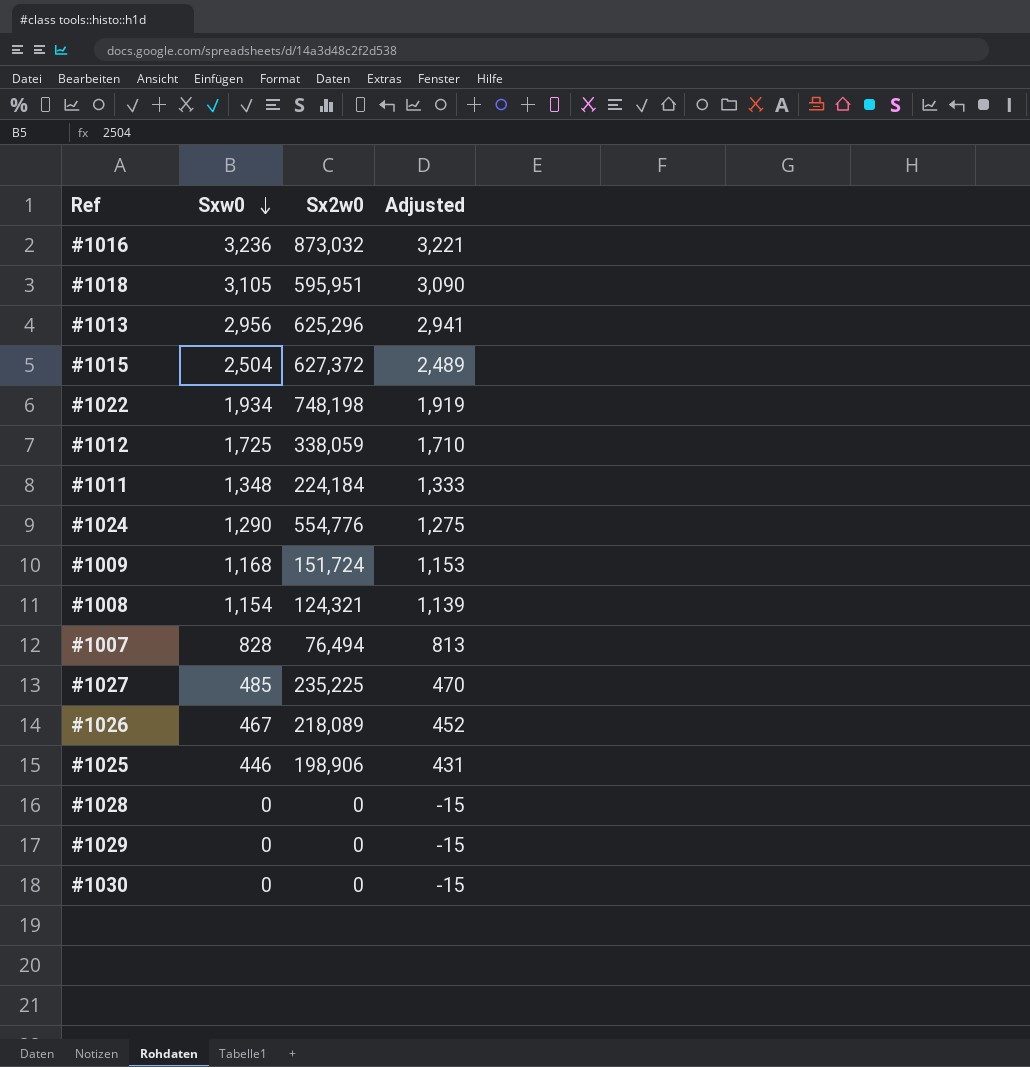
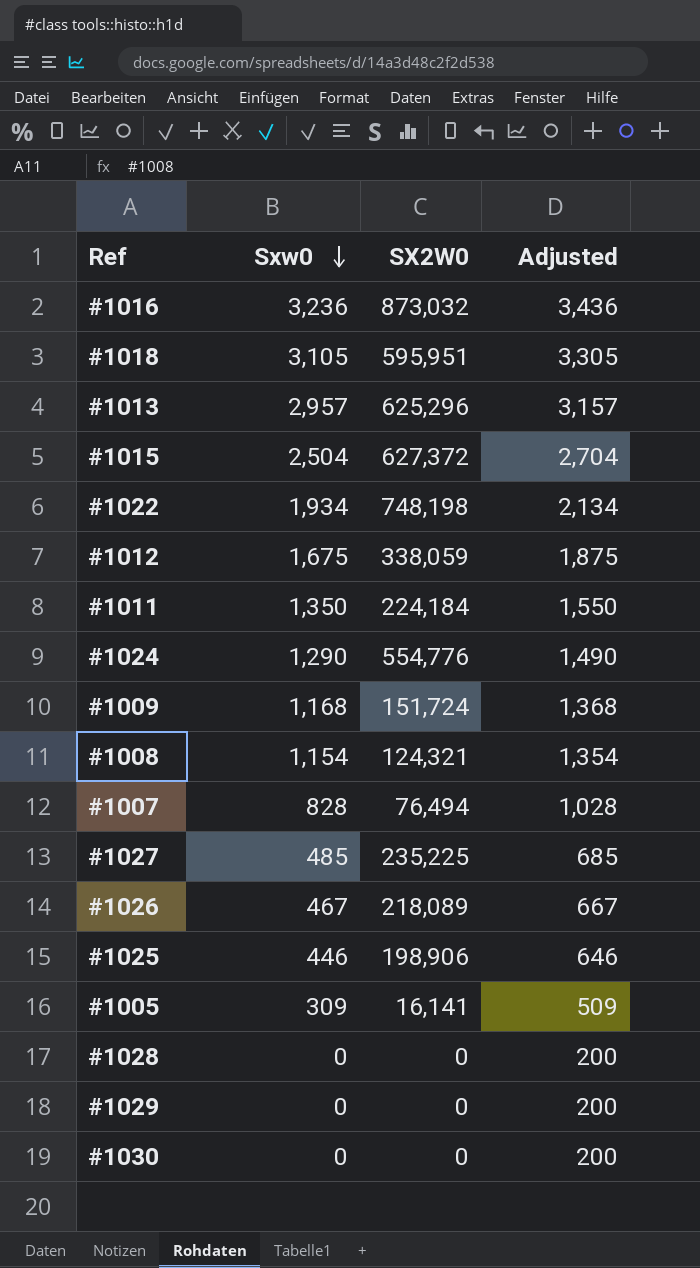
column name: Sx2w0 -> SX2W0
column Adjusted | formula: [Sxw0] - 15 -> [Sxw0] + 200
#1013 | Sxw0: 2,956 -> 2,957
#1012 | Sxw0: 1,725 -> 1,675
#1011 | Sxw0: 1,348 -> 1,350
row #1005: none -> 309 | 16,141 | 509

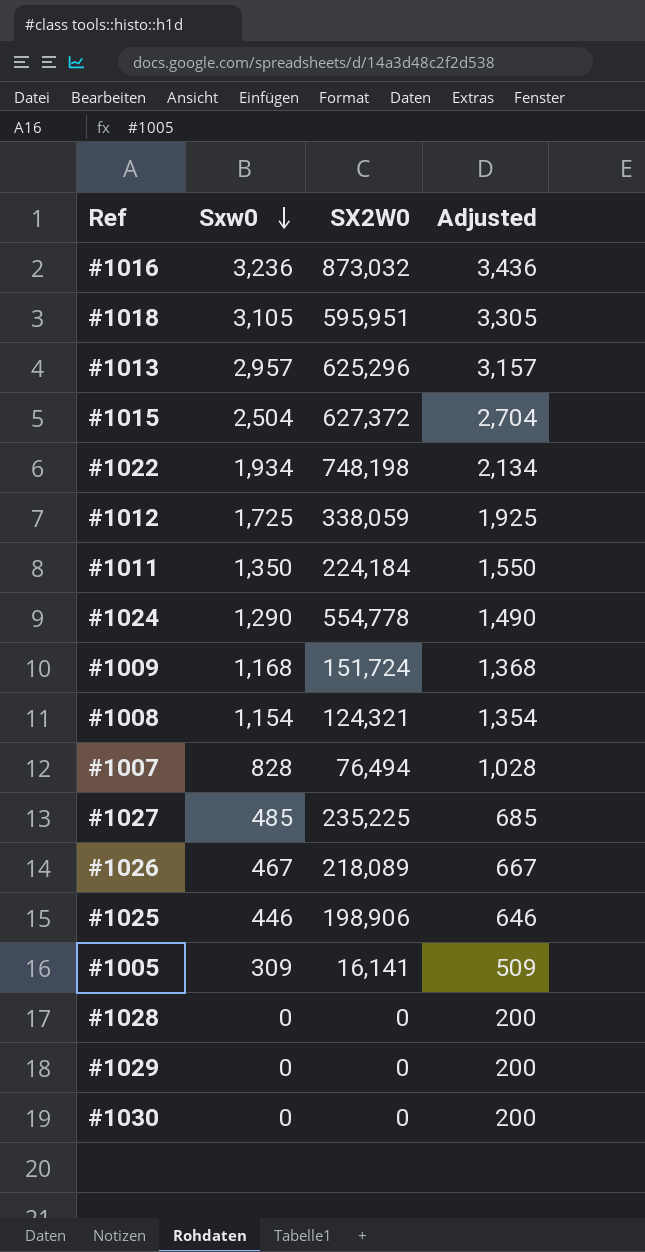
#1012 | Sxw0: 1,675 -> 1,725
#1012 | Adjusted: 1,875 -> 1,925
#1024 | SX2W0: 554,776 -> 554,778

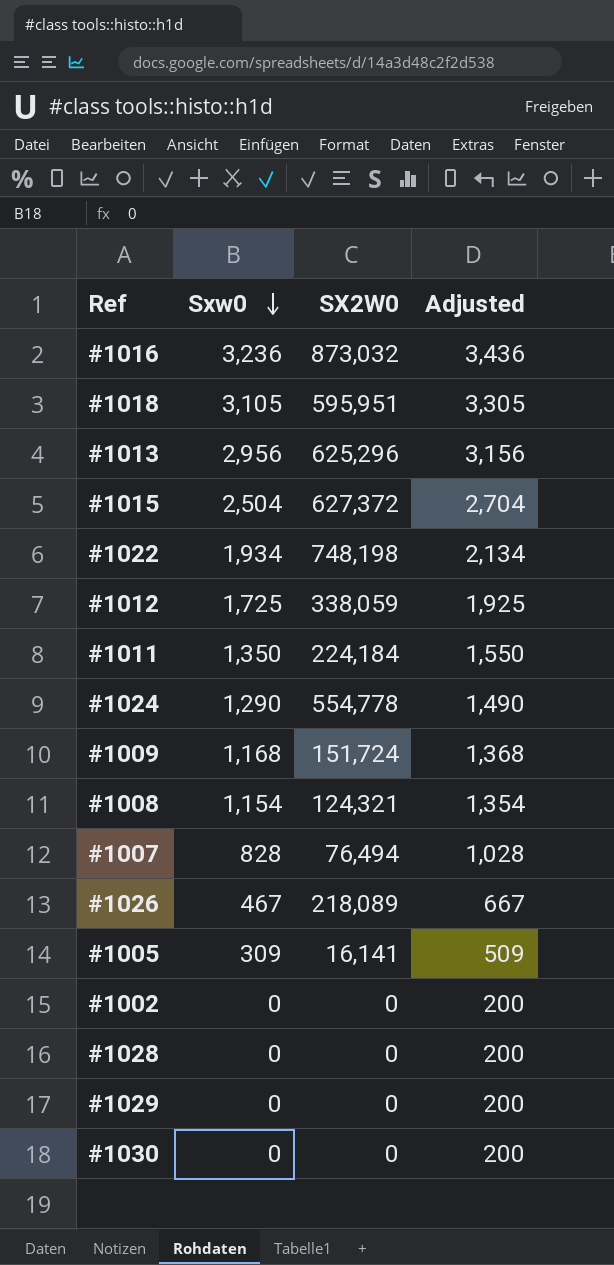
row #1027: 485 | 235,225 | 685 -> none
row #1025: 446 | 198,906 | 646 -> none
#1013 | Sxw0: 2,957 -> 2,956
#1013 | Adjusted: 3,157 -> 3,156
row #1002: none -> 0 | 0 | 200

